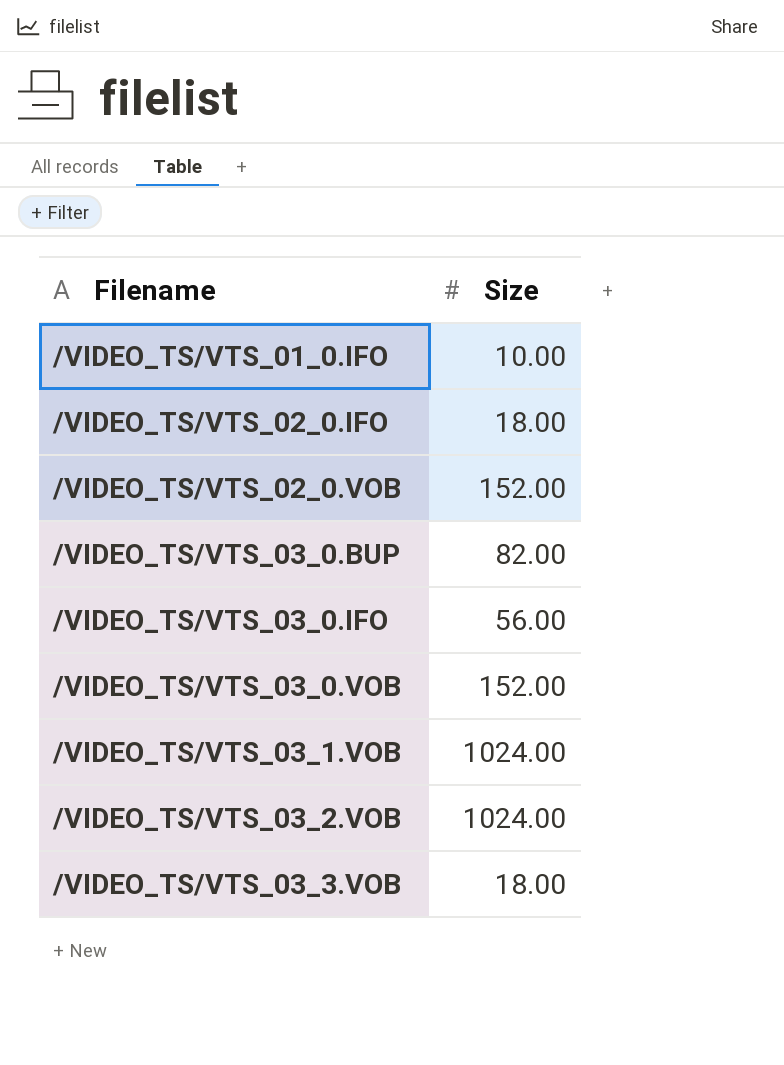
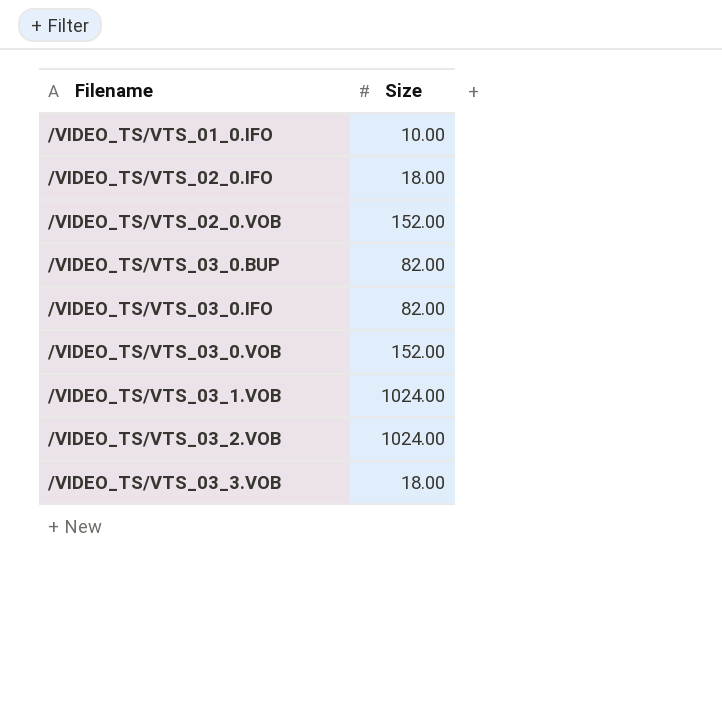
/VIDEO_TS/VTS_03_0.IFO | Size: 56.00 -> 82.00

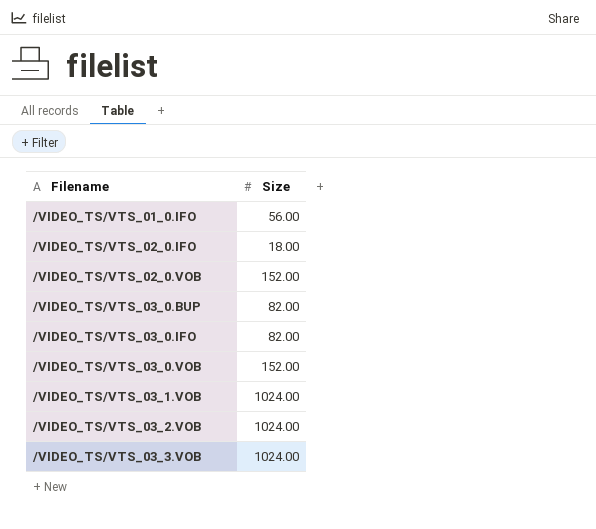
/VIDEO_TS/VTS_01_0.IFO | Size: 10.00 -> 56.00
/VIDEO_TS/VTS_03_3.VOB | Size: 18.00 -> 1024.00

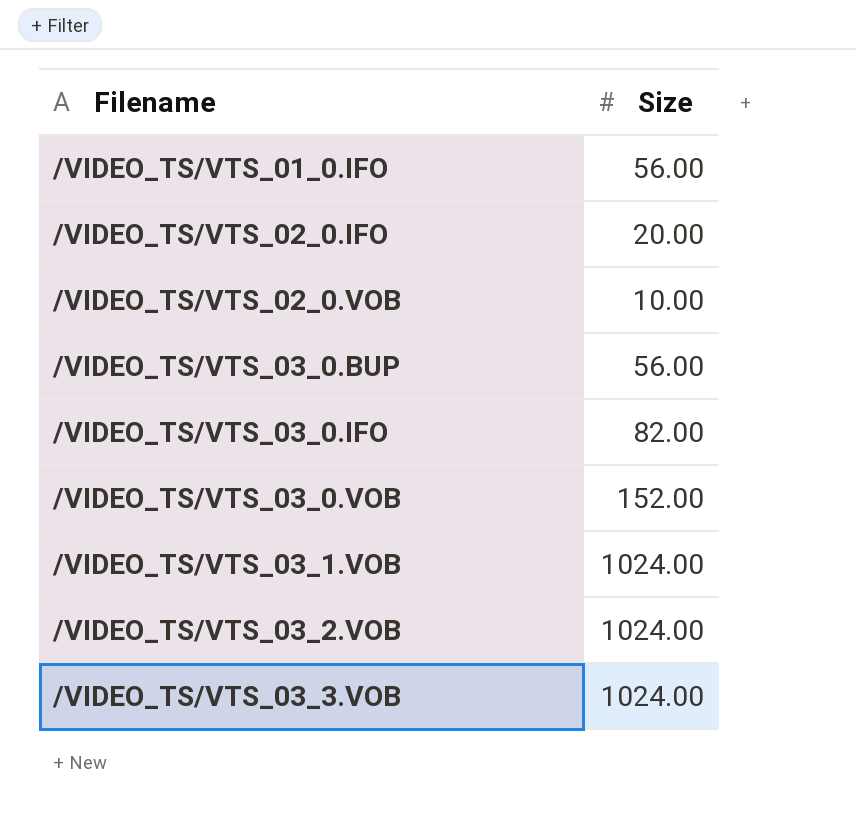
/VIDEO_TS/VTS_02_0.IFO | Size: 18.00 -> 20.00
/VIDEO_TS/VTS_02_0.VOB | Size: 152.00 -> 10.00
/VIDEO_TS/VTS_03_0.BUP | Size: 82.00 -> 56.00

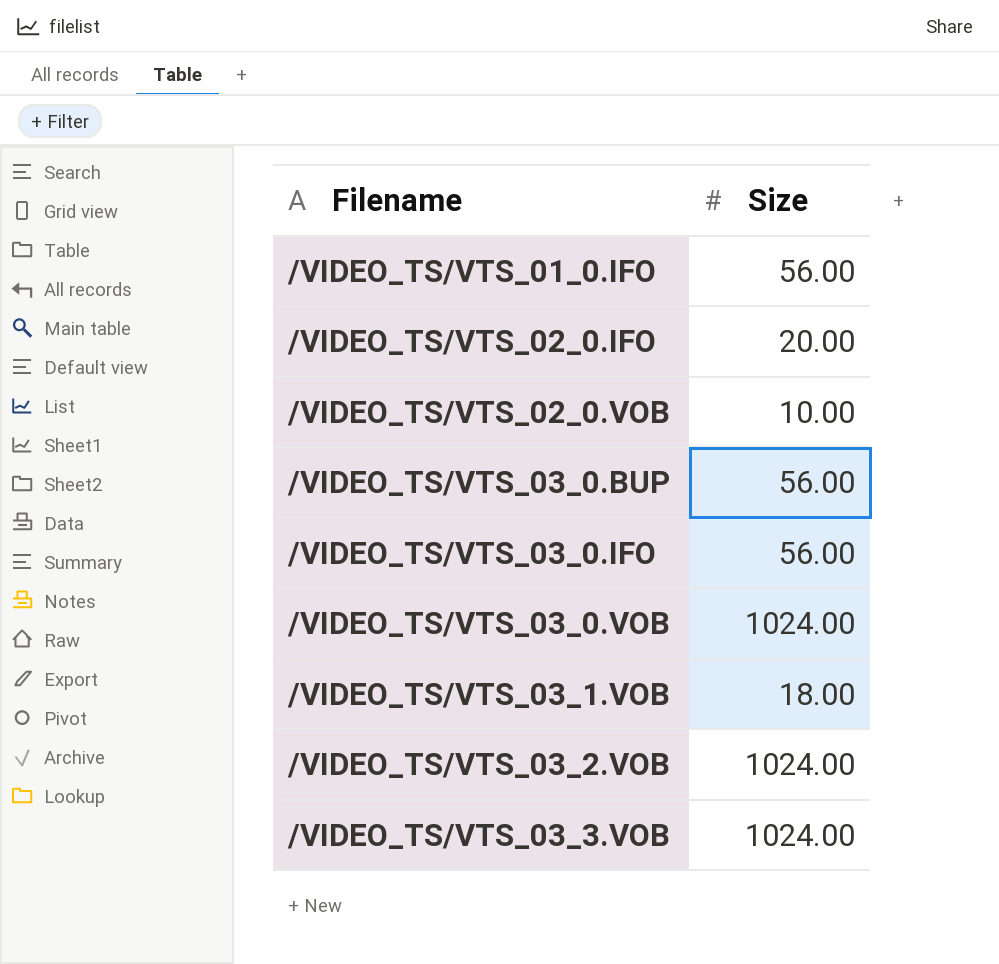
/VIDEO_TS/VTS_03_0.IFO | Size: 82.00 -> 56.00
/VIDEO_TS/VTS_03_0.VOB | Size: 152.00 -> 1024.00
/VIDEO_TS/VTS_03_1.VOB | Size: 1024.00 -> 18.00

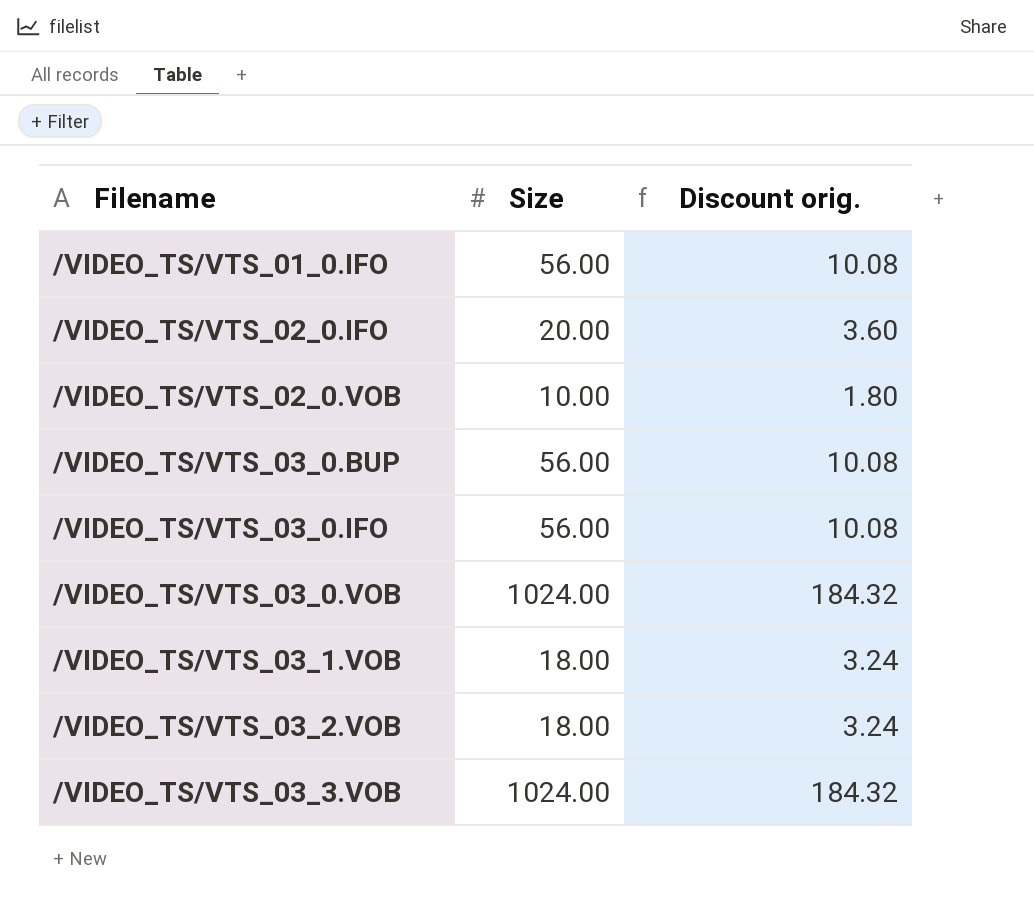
column Discount orig. | formula: none -> [Size] * 0.18
/VIDEO_TS/VTS_03_2.VOB | Size: 1024.00 -> 18.00

